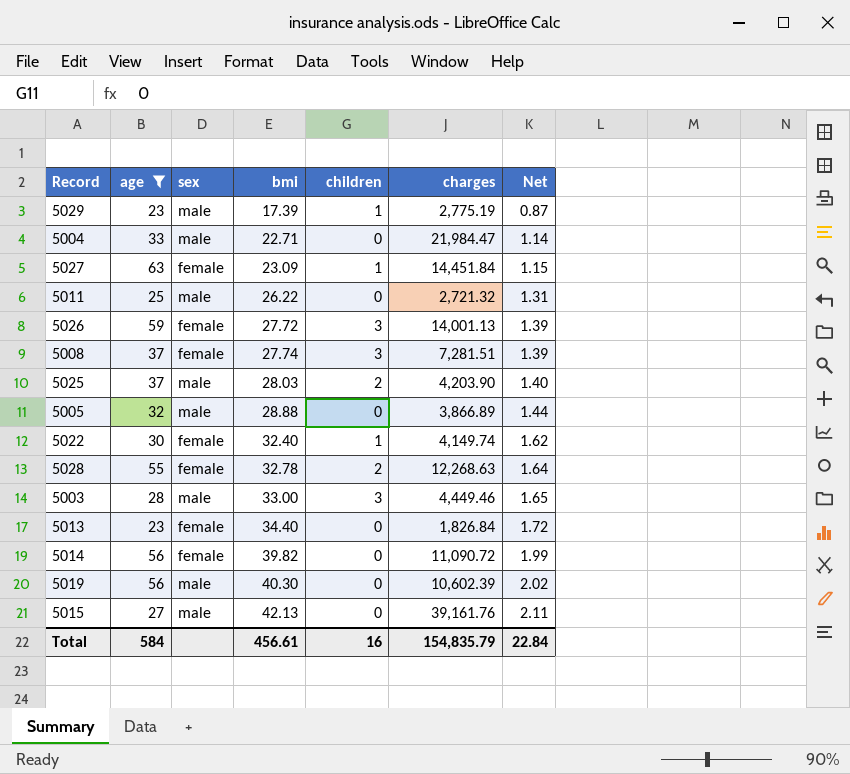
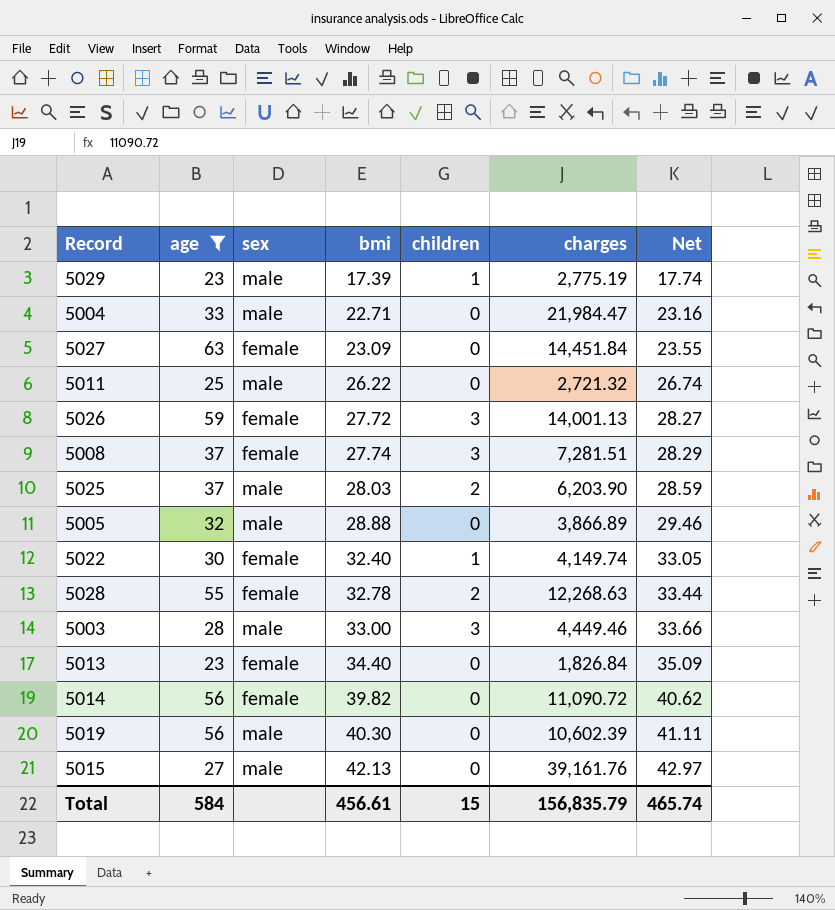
column Net | formula: [bmi] * 0.05 -> [bmi] * 1.02
5027 | children: 1 -> 0
5025 | charges: 4,203.90 -> 6,203.90
Total | children: 16 -> 15
Total | charges: 154,835.79 -> 156,835.79
Total | Net: 22.84 -> 465.74

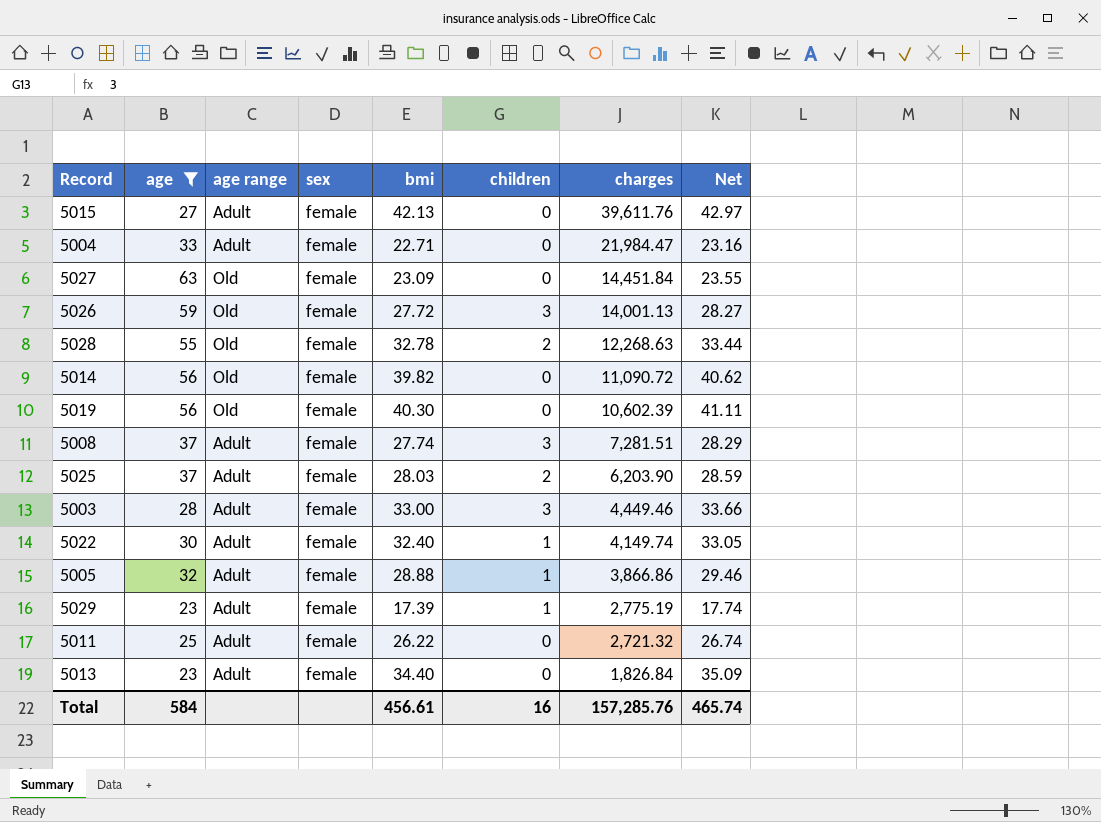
row order: bmi ascending -> charges descending
column age range | position: none -> 3
5015 | sex: male -> female
5015 | charges: 39,161.76 -> 39,611.76
5004 | sex: male -> female
5019 | sex: male -> female
5025 | sex: male -> female
5003 | sex: male -> female
5005 | sex: male -> female
5005 | children: 0 -> 1
5005 | charges: 3,866.89 -> 3,866.86
5029 | sex: male -> female
5011 | sex: male -> female
Total | children: 15 -> 16
Total | charges: 156,835.79 -> 157,285.76

